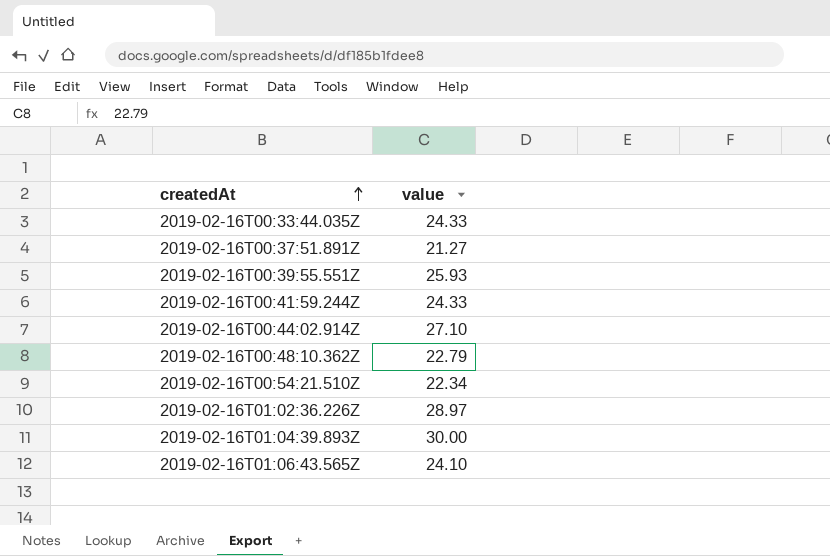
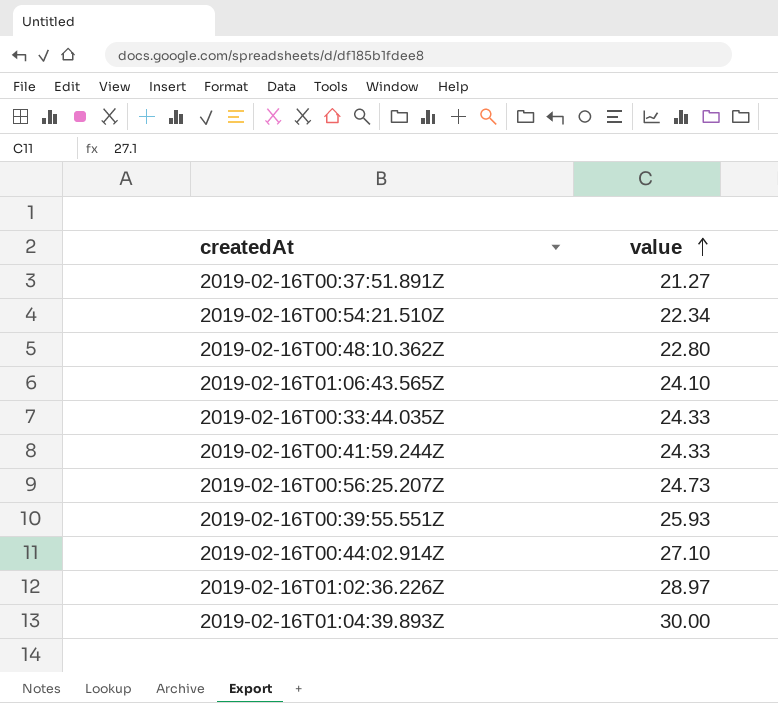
row order: createdAt ascending -> value ascending
2019-02-16T00:48:10.362Z | value: 22.79 -> 22.80
row 2019-02-16T00:56:25.207Z: none -> 24.73

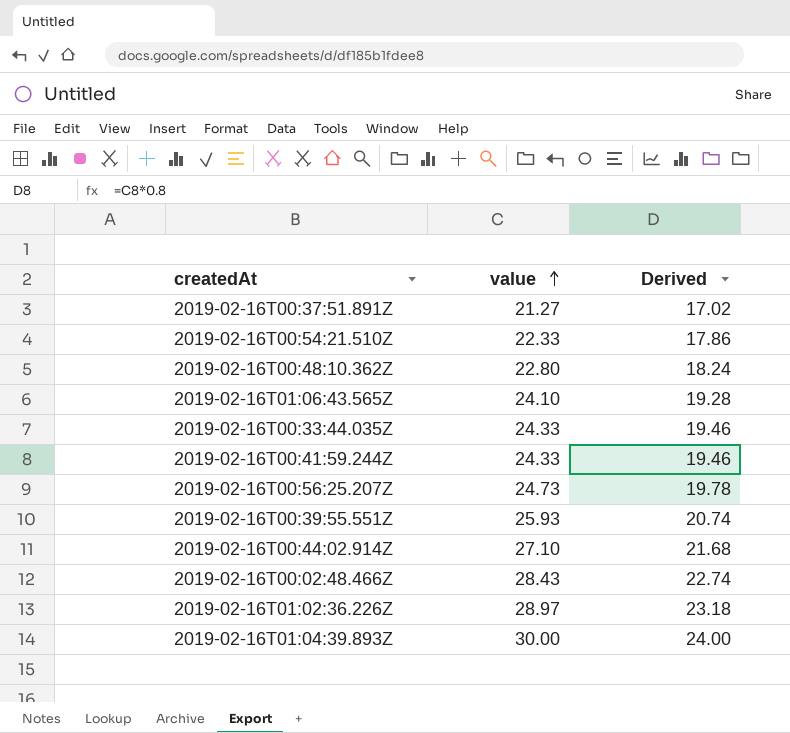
column Derived | formula: none -> [value] * 0.8
2019-02-16T00:54:21.510Z | value: 22.34 -> 22.33
row 2019-02-16T00:02:48.466Z: none -> 28.43 | 22.74

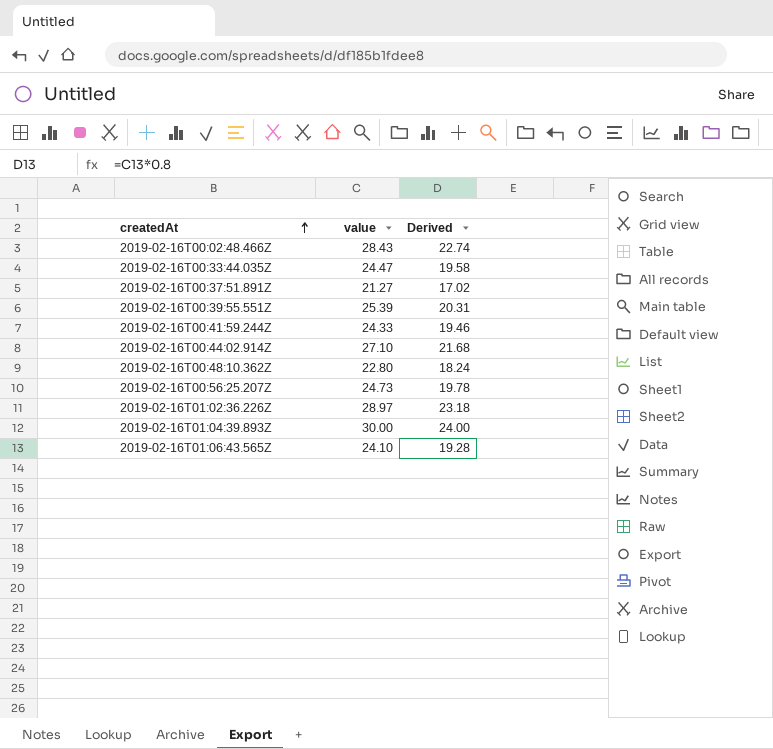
row order: value ascending -> createdAt ascending
row 2019-02-16T00:54:21.510Z: 22.33 | 17.86 -> none
2019-02-16T00:33:44.035Z | value: 24.33 -> 24.47
2019-02-16T00:33:44.035Z | Derived: 19.46 -> 19.58
2019-02-16T00:39:55.551Z | value: 25.93 -> 25.39
2019-02-16T00:39:55.551Z | Derived: 20.74 -> 20.31

